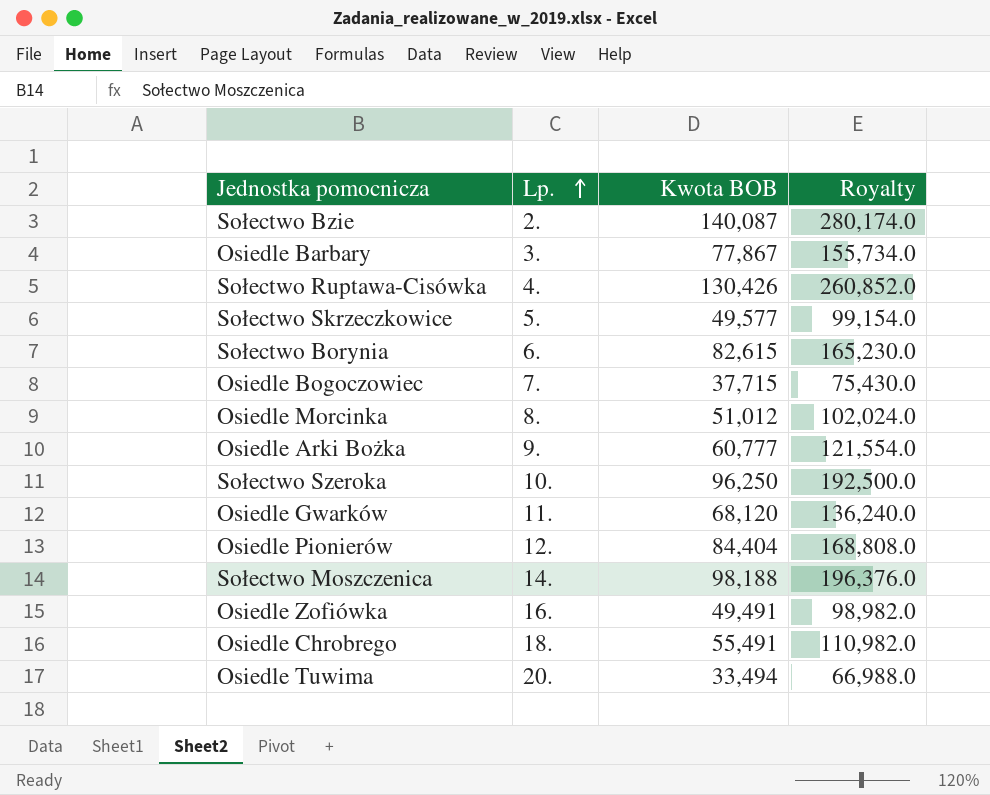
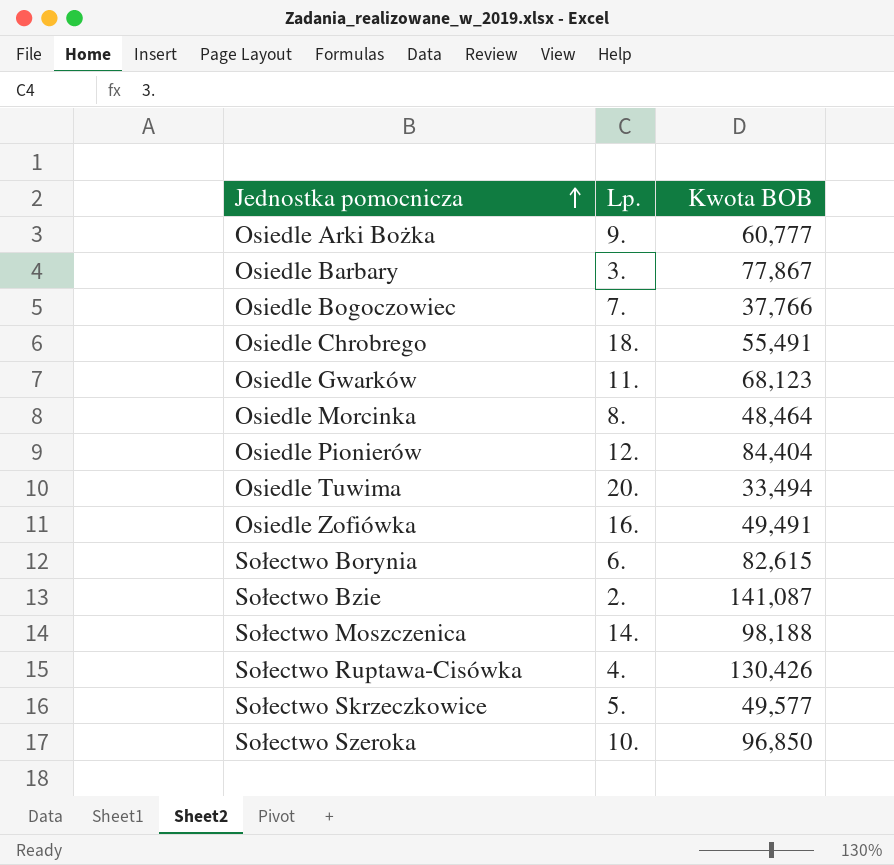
row order: Lp. ascending -> Jednostka pomocnicza ascending
column Royalty | formula: [Kwota BOB] * 2 -> none
Osiedle Bogoczowiec | Kwota BOB: 37,715 -> 37,766
Osiedle Gwarków | Kwota BOB: 68,120 -> 68,123
Osiedle Morcinka | Kwota BOB: 51,012 -> 48,464
Sołectwo Bzie | Kwota BOB: 140,087 -> 141,087
Sołectwo Szeroka | Kwota BOB: 96,250 -> 96,850

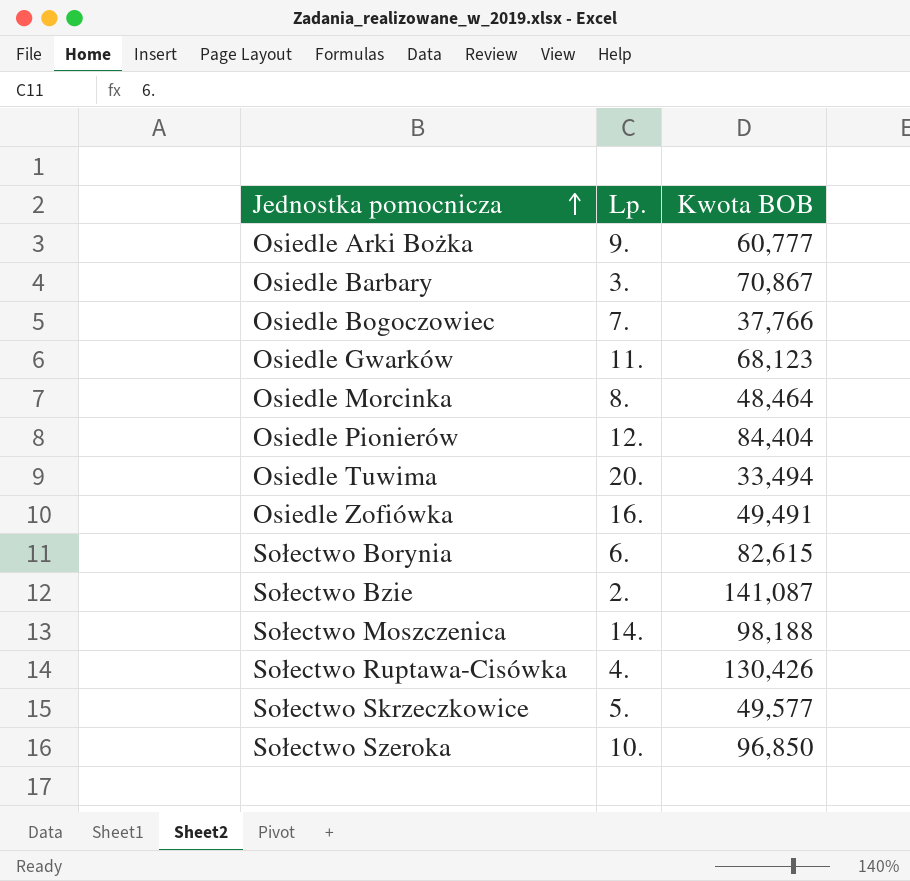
row Osiedle Chrobrego: 18. | 55,491 -> none
Osiedle Barbary | Kwota BOB: 77,867 -> 70,867

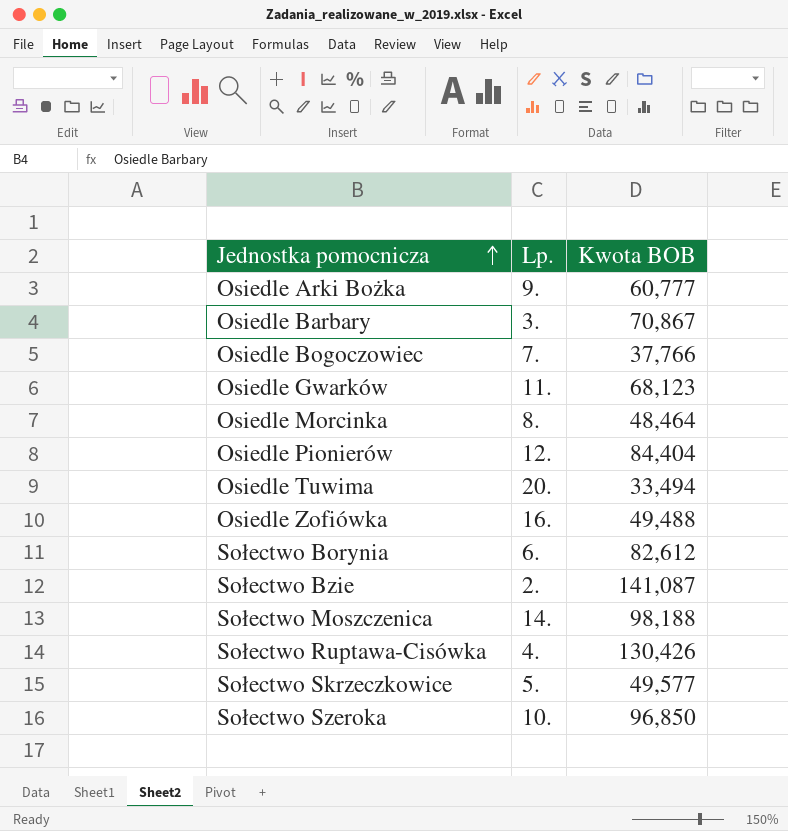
Osiedle Zofiówka | Kwota BOB: 49,491 -> 49,488
Sołectwo Borynia | Kwota BOB: 82,615 -> 82,612

